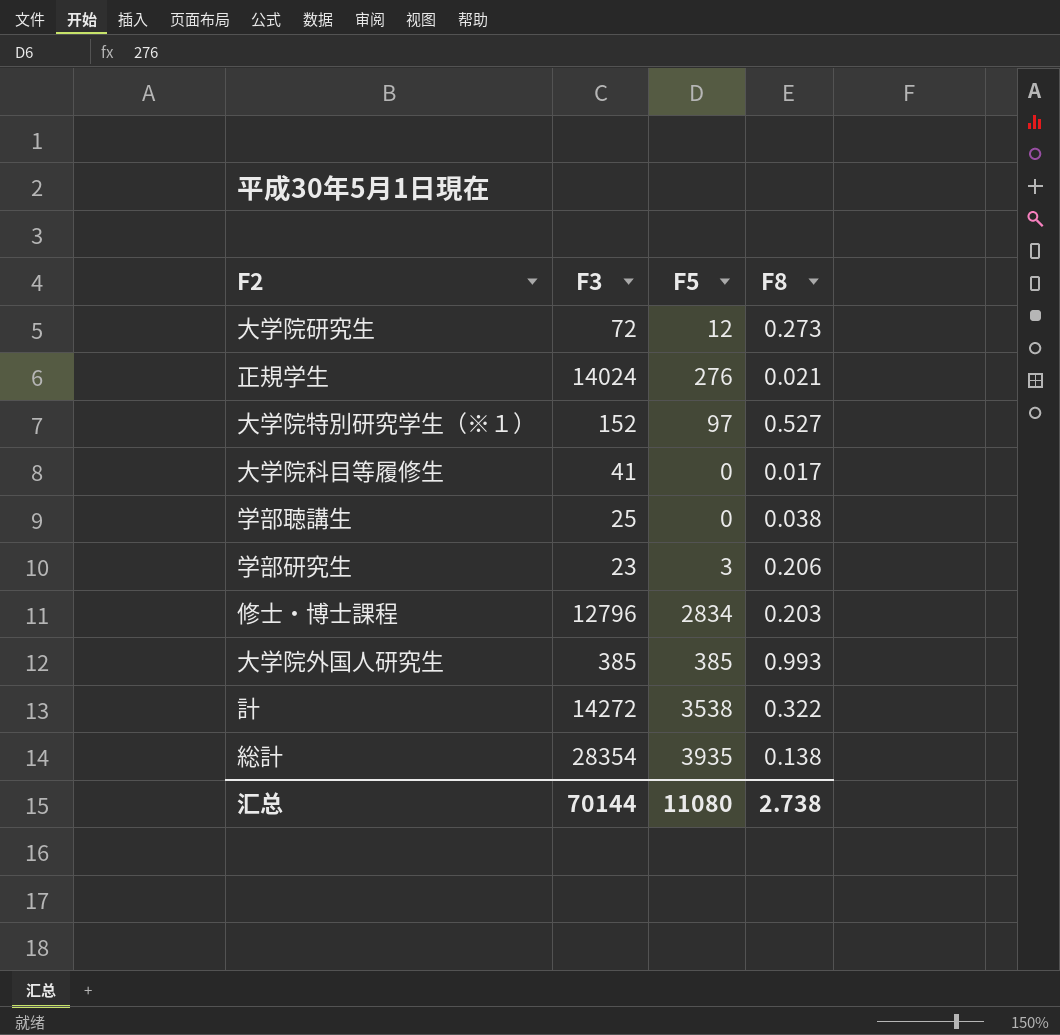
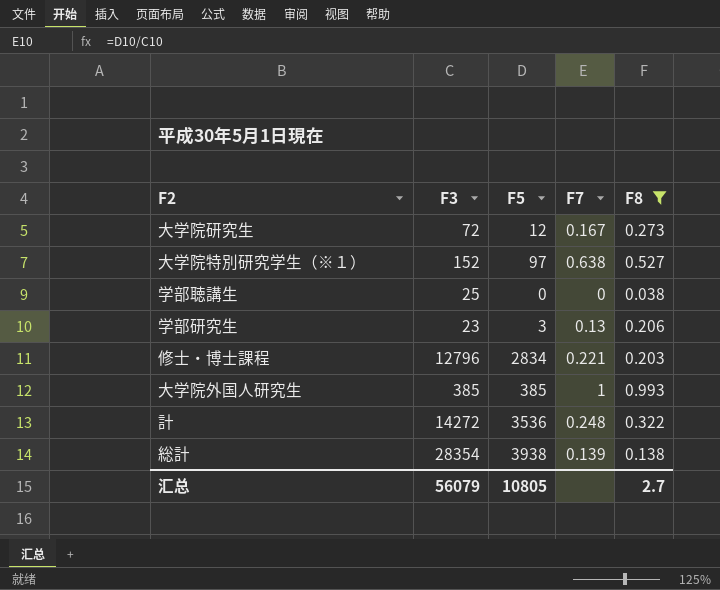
filter: none -> F8 >= 0.038
column F7 | formula: none -> [F5] / [F3]
計 | F5: 3538 -> 3536
総計 | F5: 3935 -> 3938
汇总 | F3: 70144 -> 56079
汇总 | F5: 11080 -> 10805
汇总 | F8: 2.738 -> 2.7

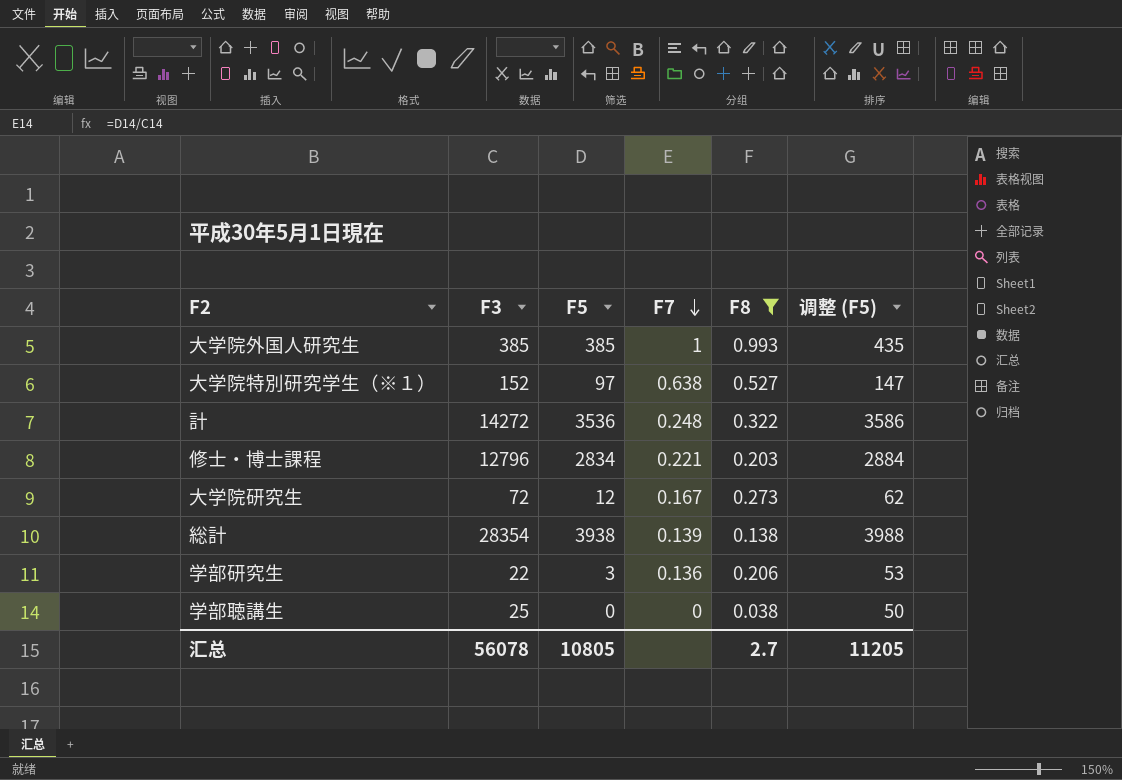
row order: none -> F7 descending
column 调整 (F5) | formula: none -> [F5] + 50
学部研究生 | F3: 23 -> 22
学部研究生 | F7: 0.13 -> 0.136
汇总 | F3: 56079 -> 56078

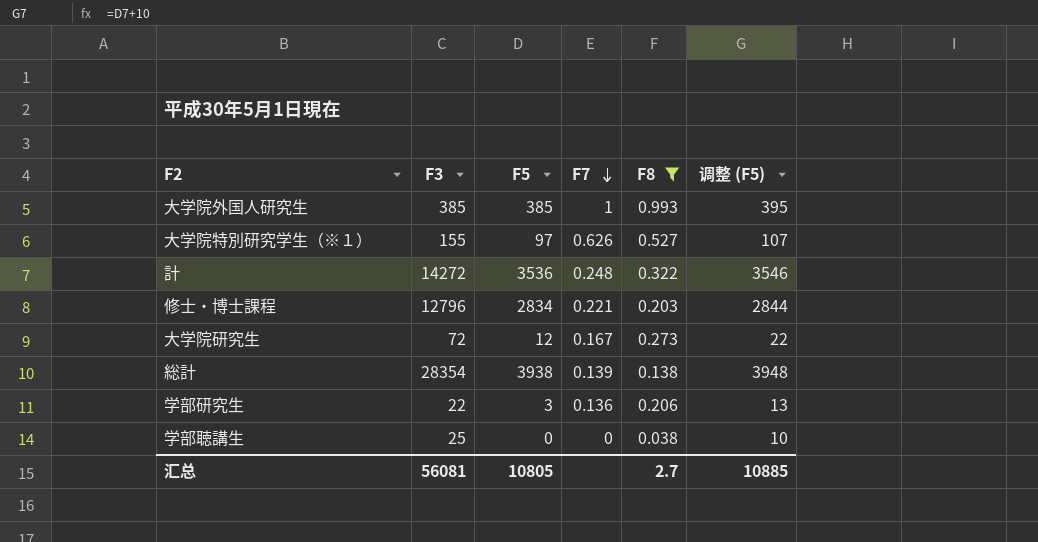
column 调整 (F5) | formula: [F5] + 50 -> [F5] + 10
大学院特別研究学生（※１） | F3: 152 -> 155
大学院特別研究学生（※１） | F7: 0.638 -> 0.626
汇总 | F3: 56078 -> 56081
汇总 | 调整 (F5): 11205 -> 10885

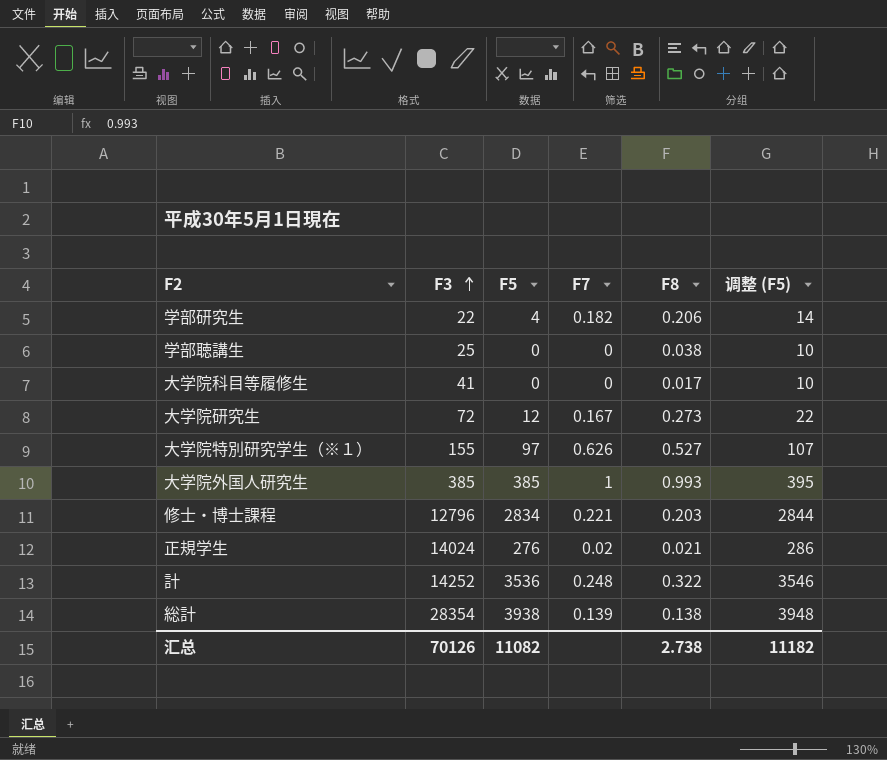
filter: F8 >= 0.038 -> none
row order: F7 descending -> F3 ascending
学部研究生 | F5: 3 -> 4
学部研究生 | F7: 0.136 -> 0.182
学部研究生 | 调整 (F5): 13 -> 14
計 | F3: 14272 -> 14252
汇总 | F3: 56081 -> 70126
汇总 | F5: 10805 -> 11082
汇总 | F8: 2.7 -> 2.738
汇总 | 调整 (F5): 10885 -> 11182

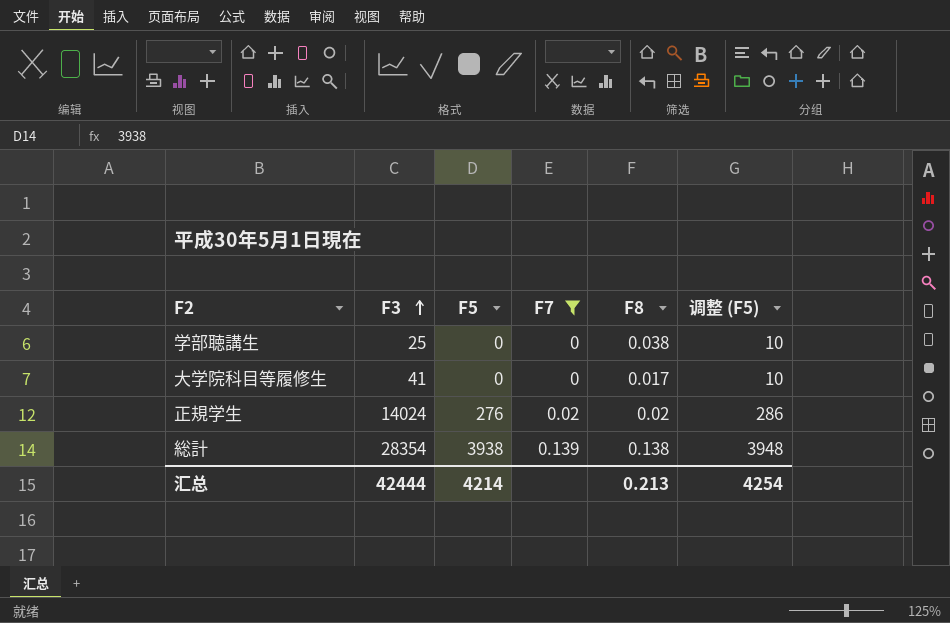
filter: none -> F7 <= 0.139
正規学生 | F8: 0.021 -> 0.02
汇总 | F3: 70126 -> 42444
汇总 | F5: 11082 -> 4214
汇总 | F8: 2.738 -> 0.213
汇总 | 调整 (F5): 11182 -> 4254

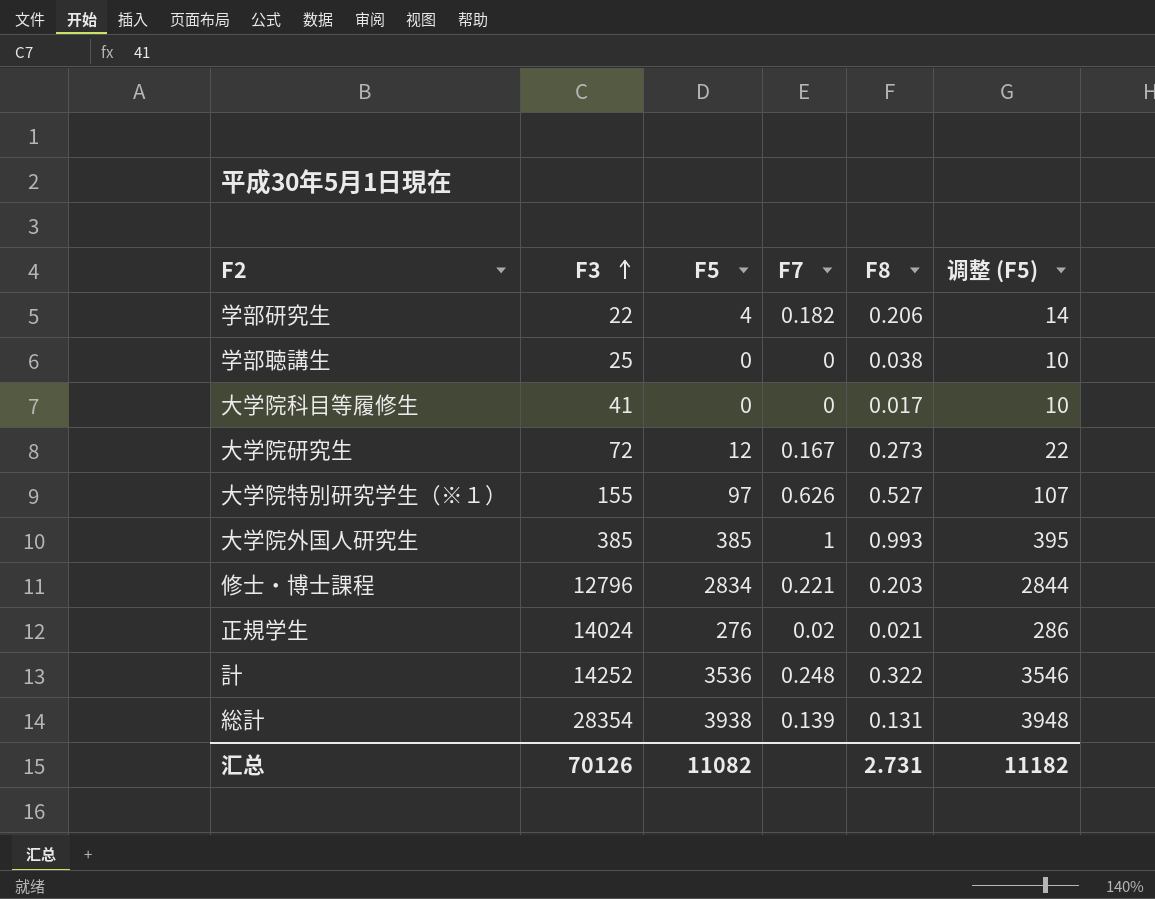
filter: F7 <= 0.139 -> none
正規学生 | F8: 0.02 -> 0.021
総計 | F8: 0.138 -> 0.131
汇总 | F3: 42444 -> 70126
汇总 | F5: 4214 -> 11082
汇总 | F8: 0.213 -> 2.731
汇总 | 调整 (F5): 4254 -> 11182

